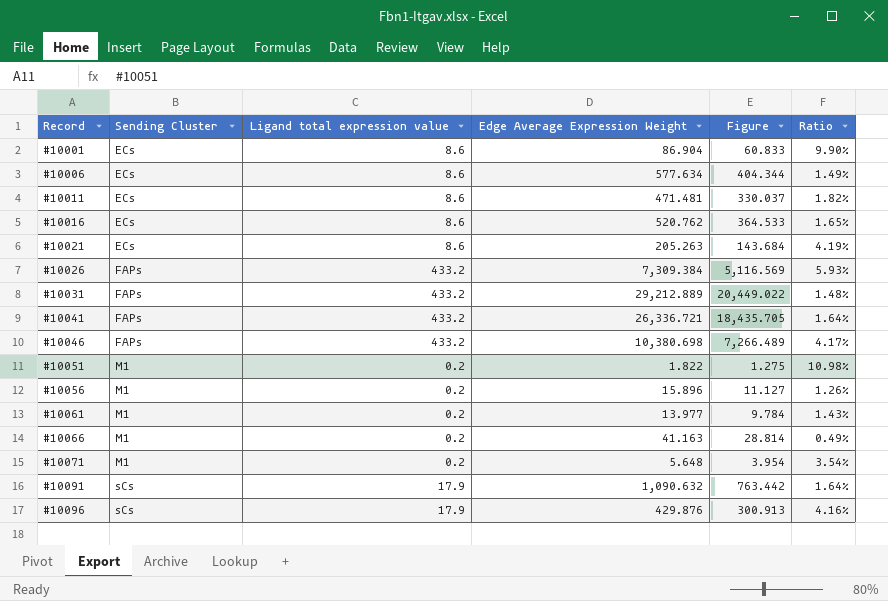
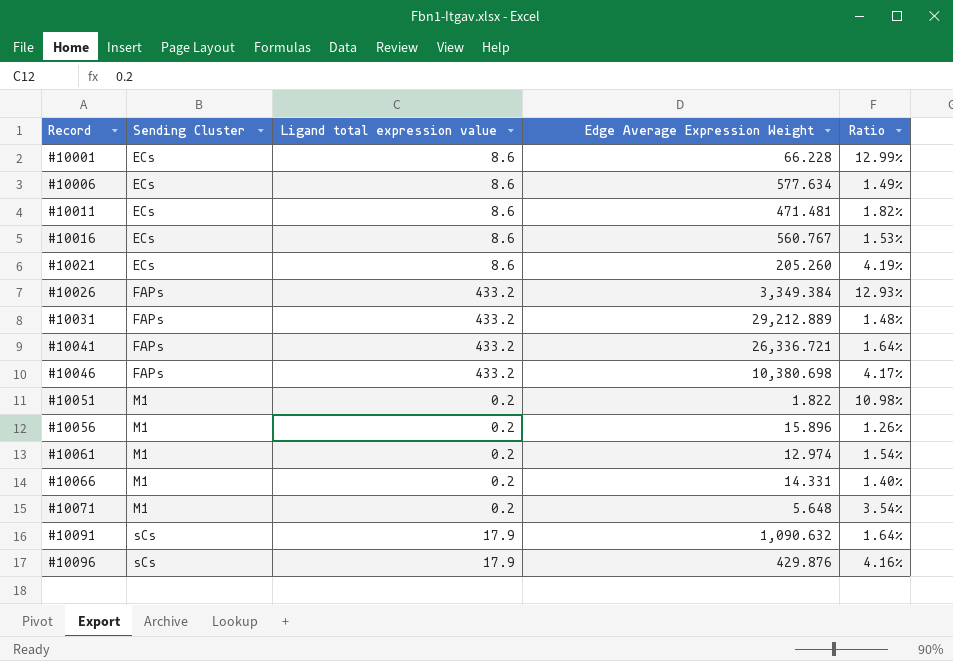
column Figure | formula: [Edge Average Expression Weight] * 0.7 -> none
#10001 | Edge Average Expression Weight: 86.904 -> 66.228
#10001 | Ratio: 9.90% -> 12.99%
#10016 | Edge Average Expression Weight: 520.762 -> 560.767
#10016 | Ratio: 1.65% -> 1.53%
#10021 | Edge Average Expression Weight: 205.263 -> 205.260
#10026 | Edge Average Expression Weight: 7,309.384 -> 3,349.384
#10026 | Ratio: 5.93% -> 12.93%
#10061 | Edge Average Expression Weight: 13.977 -> 12.974
#10061 | Ratio: 1.43% -> 1.54%
#10066 | Edge Average Expression Weight: 41.163 -> 14.331
#10066 | Ratio: 0.49% -> 1.40%

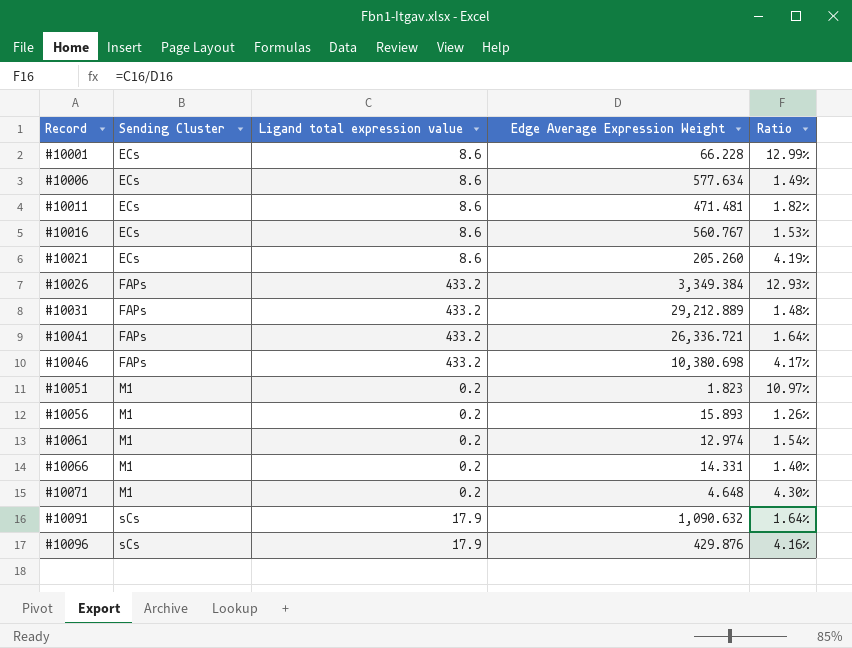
#10051 | Edge Average Expression Weight: 1.822 -> 1.823
#10051 | Ratio: 10.98% -> 10.97%
#10056 | Edge Average Expression Weight: 15.896 -> 15.893
#10071 | Edge Average Expression Weight: 5.648 -> 4.648
#10071 | Ratio: 3.54% -> 4.30%

